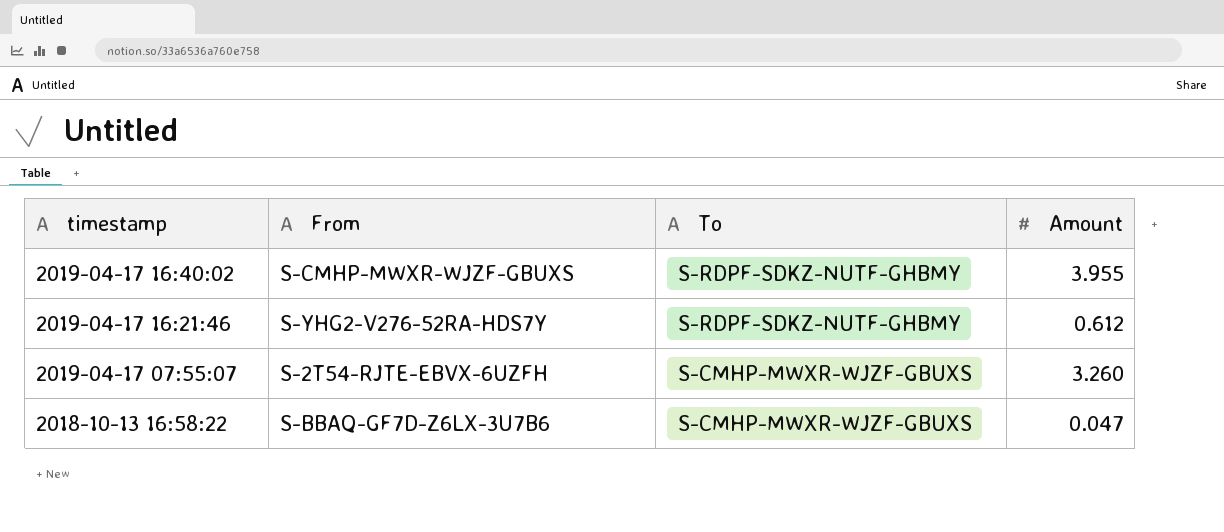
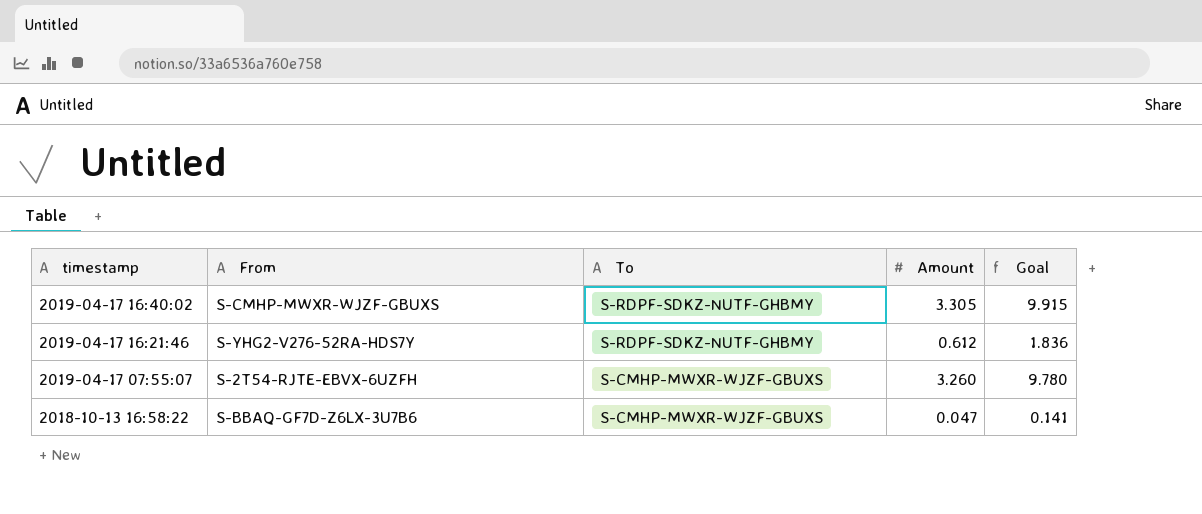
column Goal | formula: none -> [Amount] * 3
2019-04-17 16:40:02 | Amount: 3.955 -> 3.305

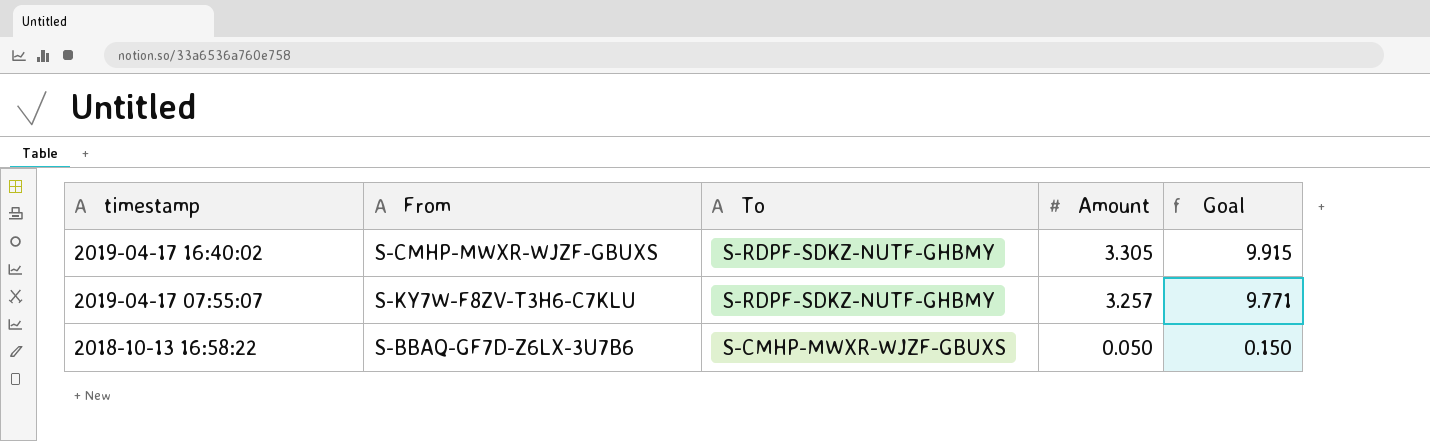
row 2019-04-17 16:21:46: S-YHG2-V276-52RA-HDS7Y | S-RDPF-SDKZ-NUTF-GHBMY | 0.612 | 1.836 -> none
2019-04-17 07:55:07 | From: S-2T54-RJTE-EBVX-6UZFH -> S-KY7W-F8ZV-T3H6-C7KLU
2019-04-17 07:55:07 | To: S-CMHP-MWXR-WJZF-GBUXS -> S-RDPF-SDKZ-NUTF-GHBMY
2019-04-17 07:55:07 | Amount: 3.260 -> 3.257
2019-04-17 07:55:07 | Goal: 9.780 -> 9.771
2018-10-13 16:58:22 | Amount: 0.047 -> 0.050
2018-10-13 16:58:22 | Goal: 0.141 -> 0.150

